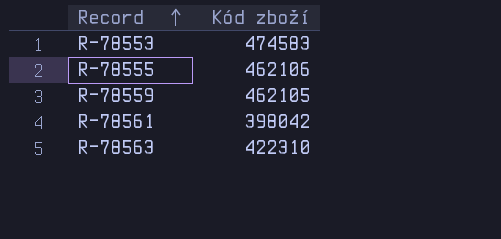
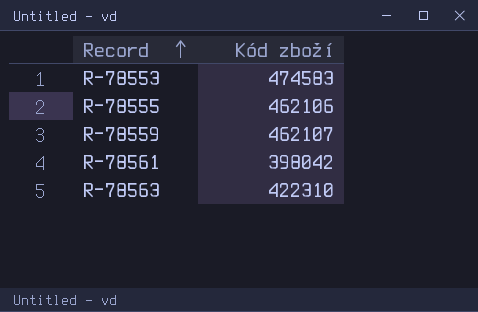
R-78559 | Kód zboží: 462105 -> 462107

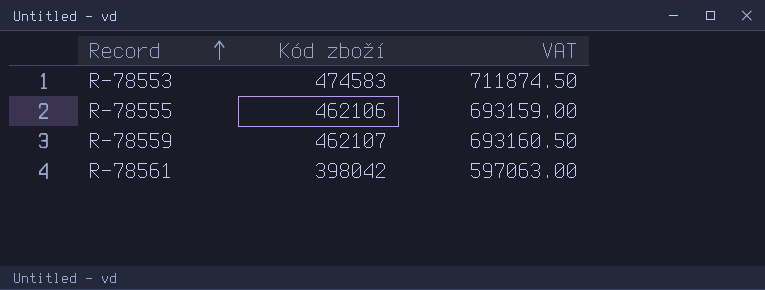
column VAT | formula: none -> [Kód zboží] * 1.5
row R-78563: 422310 -> none

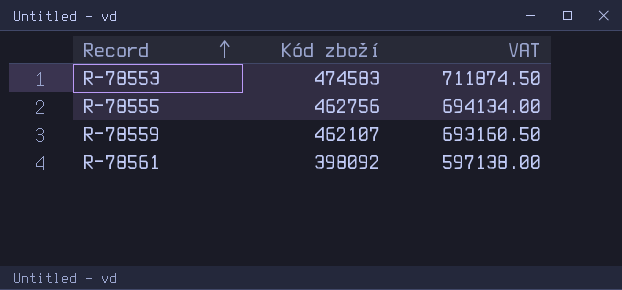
R-78555 | Kód zboží: 462106 -> 462756
R-78555 | VAT: 693159.00 -> 694134.00
R-78561 | Kód zboží: 398042 -> 398092
R-78561 | VAT: 597063.00 -> 597138.00

